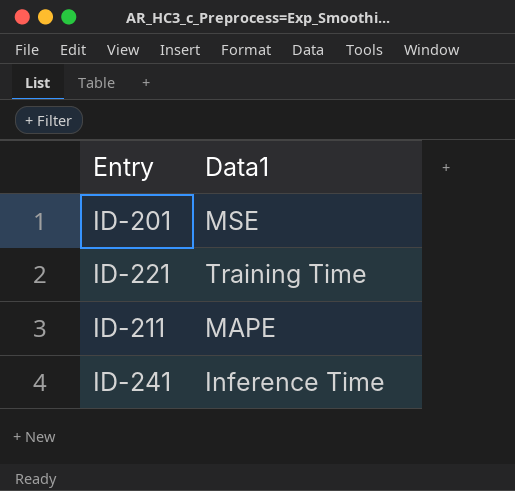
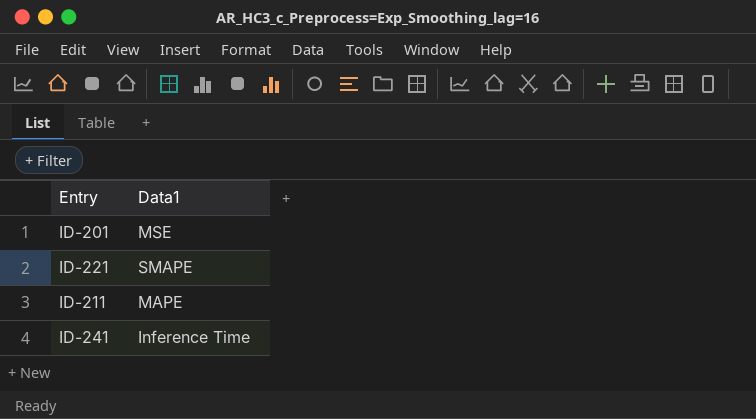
ID-221 | Data1: Training Time -> SMAPE

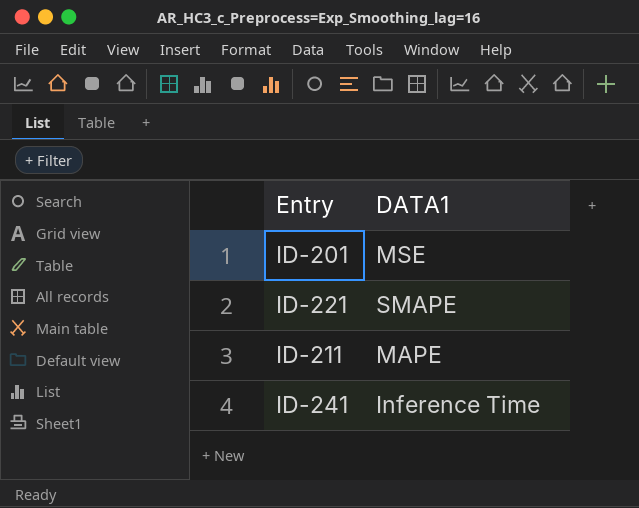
column name: Data1 -> DATA1

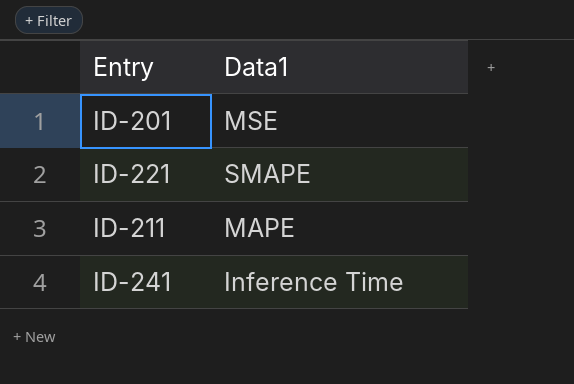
column name: DATA1 -> Data1

